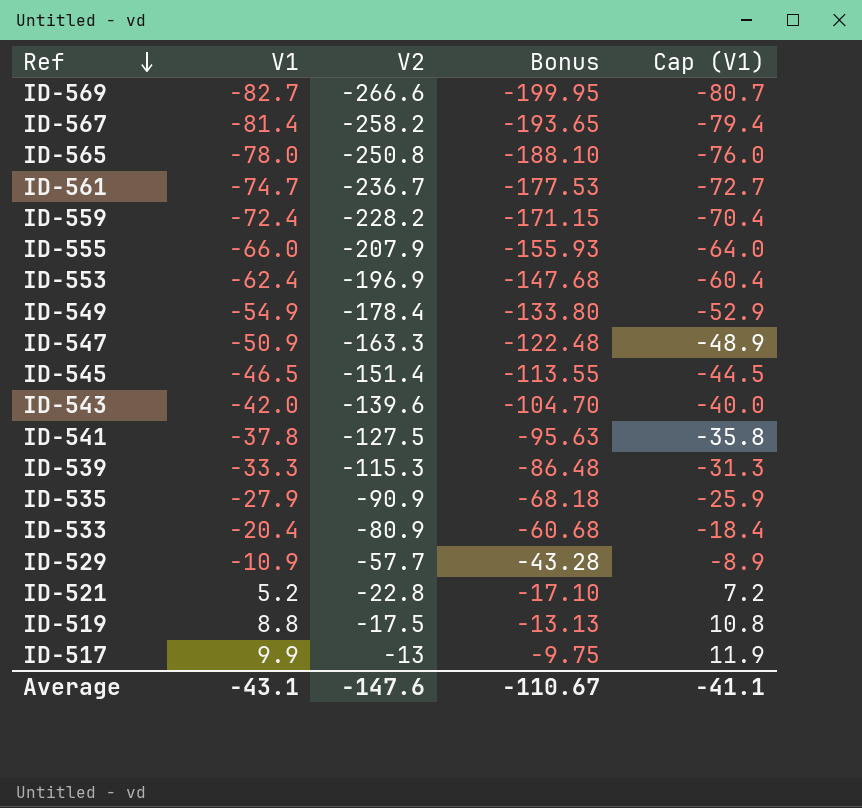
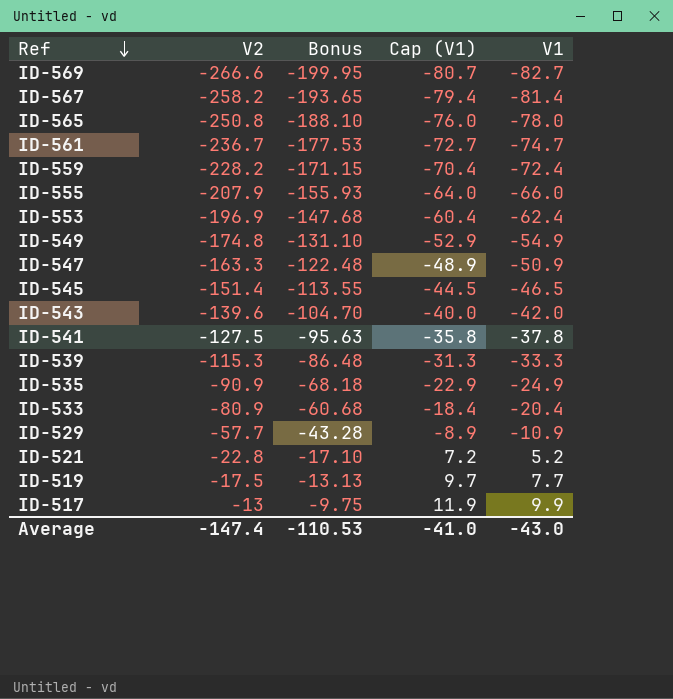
column V1 | position: 2 -> 5
ID-549 | V2: -178.4 -> -174.8
ID-549 | Bonus: -133.80 -> -131.10
ID-535 | Cap (V1): -25.9 -> -22.9
ID-535 | V1: -27.9 -> -24.9
ID-519 | Cap (V1): 10.8 -> 9.7
ID-519 | V1: 8.8 -> 7.7
Average | V2: -147.6 -> -147.4
Average | Bonus: -110.67 -> -110.53
Average | Cap (V1): -41.1 -> -41.0
Average | V1: -43.1 -> -43.0

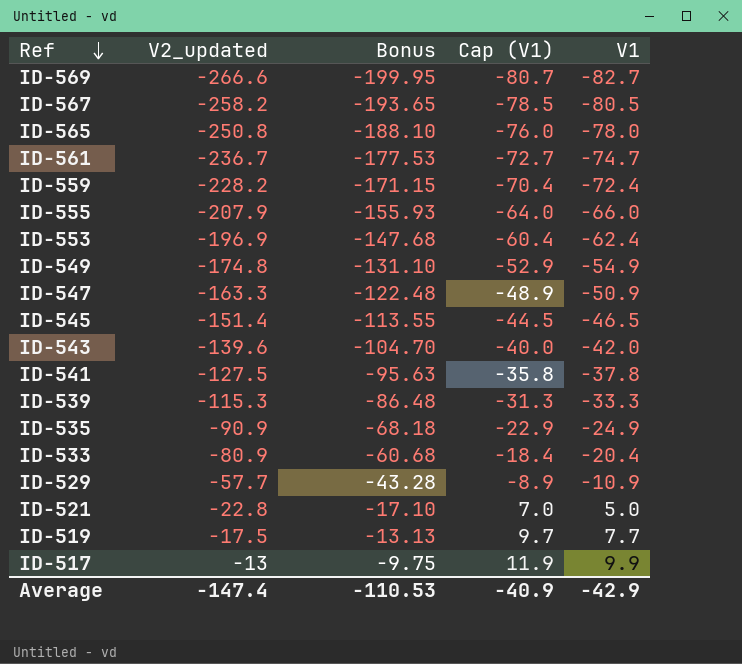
column name: V2 -> V2_updated
ID-567 | Cap (V1): -79.4 -> -78.5
ID-567 | V1: -81.4 -> -80.5
ID-521 | Cap (V1): 7.2 -> 7.0
ID-521 | V1: 5.2 -> 5.0
Average | Cap (V1): -41.0 -> -40.9
Average | V1: -43.0 -> -42.9

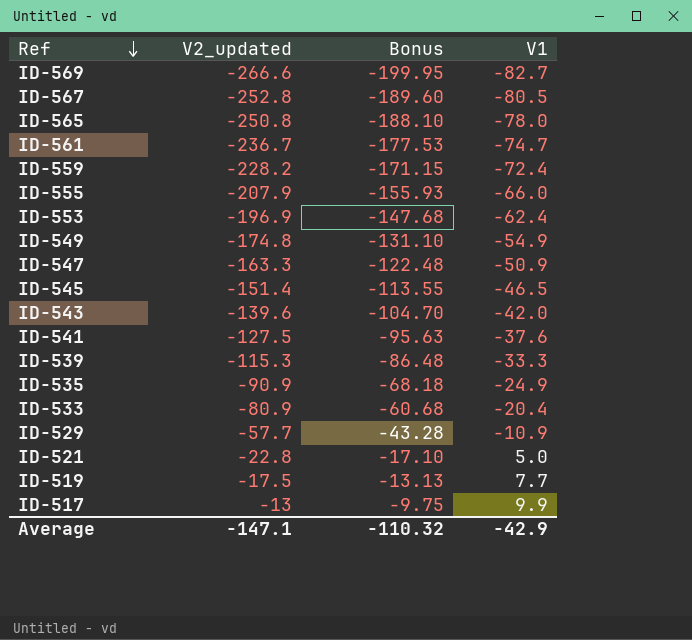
column Cap (V1) | formula: [V1] + 2 -> none
ID-567 | V2_updated: -258.2 -> -252.8
ID-567 | Bonus: -193.65 -> -189.60
ID-541 | V1: -37.8 -> -37.6
Average | V2_updated: -147.4 -> -147.1
Average | Bonus: -110.53 -> -110.32

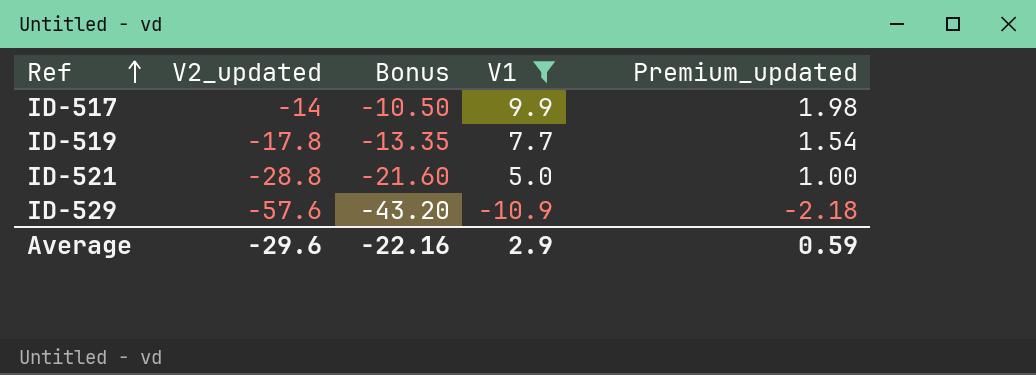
filter: none -> V1 >= -10.9
row order: Ref descending -> Ref ascending
column Premium_updated | formula: none -> [V1] * 0.2
ID-517 | V2_updated: -13 -> -14
ID-517 | Bonus: -9.75 -> -10.50
ID-519 | V2_updated: -17.5 -> -17.8
ID-519 | Bonus: -13.13 -> -13.35
ID-521 | V2_updated: -22.8 -> -28.8
ID-521 | Bonus: -17.10 -> -21.60
ID-529 | V2_updated: -57.7 -> -57.6
ID-529 | Bonus: -43.28 -> -43.20
Average | V2_updated: -147.1 -> -29.6
Average | Bonus: -110.32 -> -22.16
Average | V1: -42.9 -> 2.9

